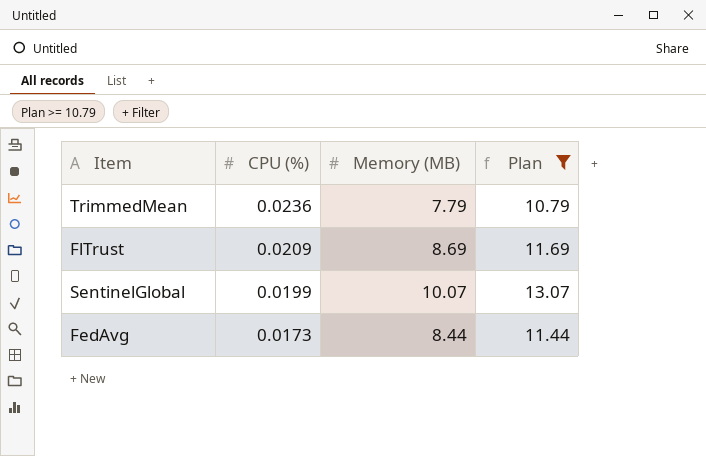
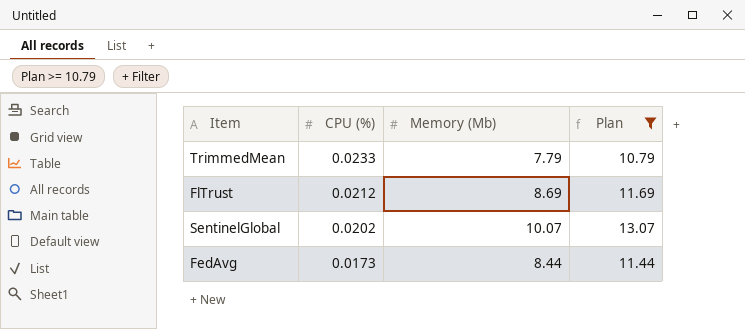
column name: Memory (MB) -> Memory (Mb)
TrimmedMean | CPU (%): 0.0236 -> 0.0233
FlTrust | CPU (%): 0.0209 -> 0.0212
SentinelGlobal | CPU (%): 0.0199 -> 0.0202

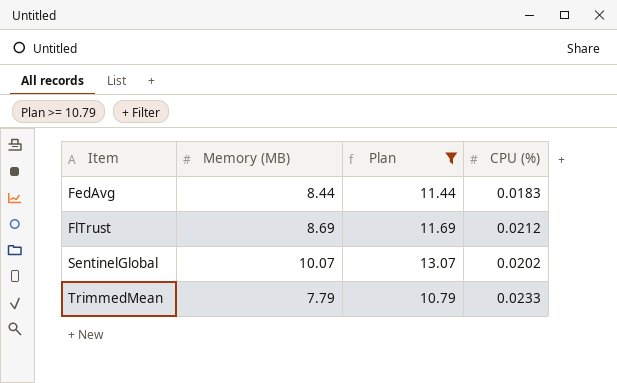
row order: CPU (%) descending -> Item ascending
column name: Memory (Mb) -> Memory (MB)
column CPU (%) | position: 2 -> 4
FedAvg | CPU (%): 0.0173 -> 0.0183

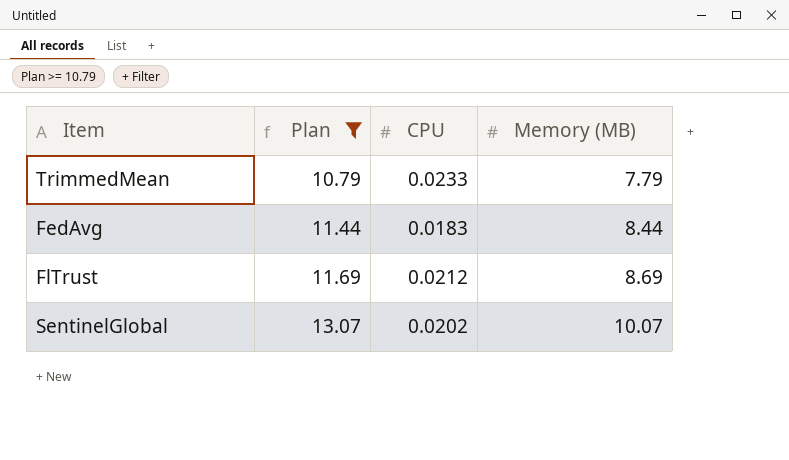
row order: Item ascending -> Plan ascending
column name: CPU (%) -> CPU
column Memory (MB) | position: 2 -> 4

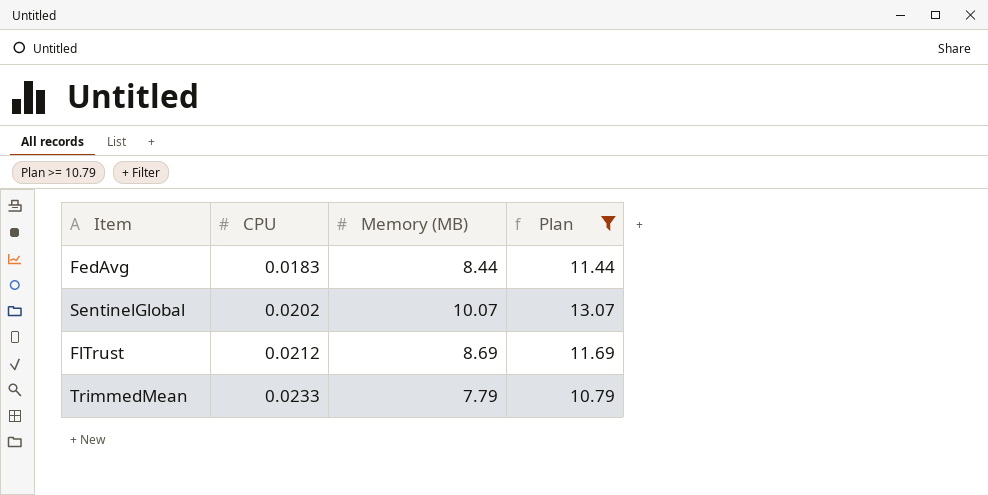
row order: Plan ascending -> CPU ascending
column Plan | position: 2 -> 4

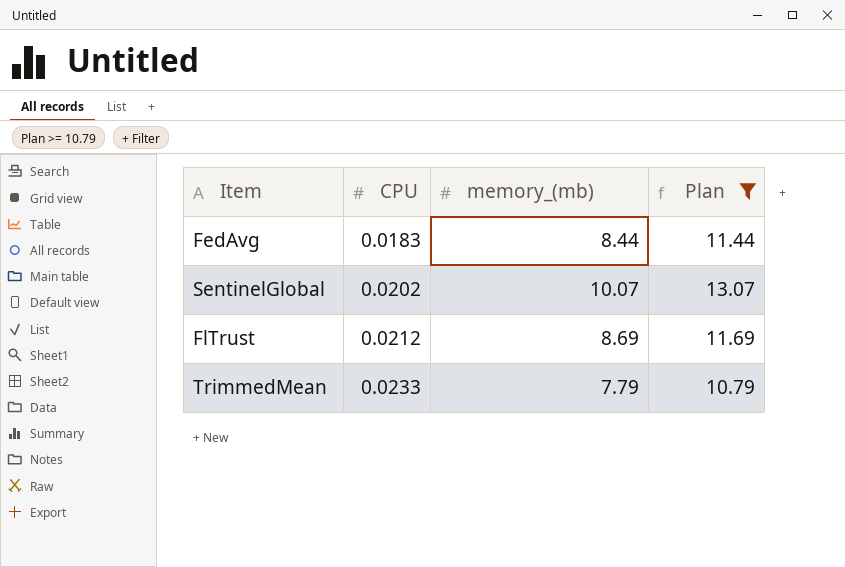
column name: Memory (MB) -> memory_(mb)

